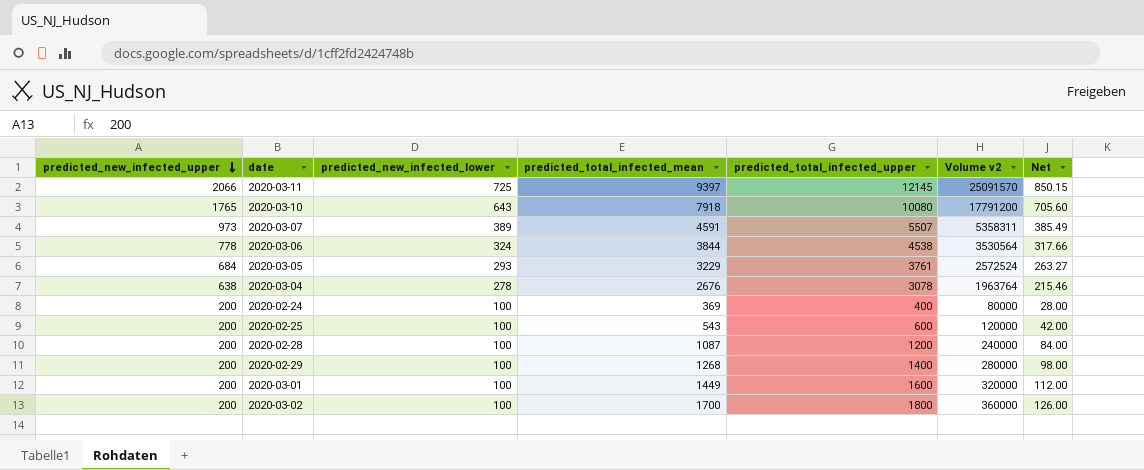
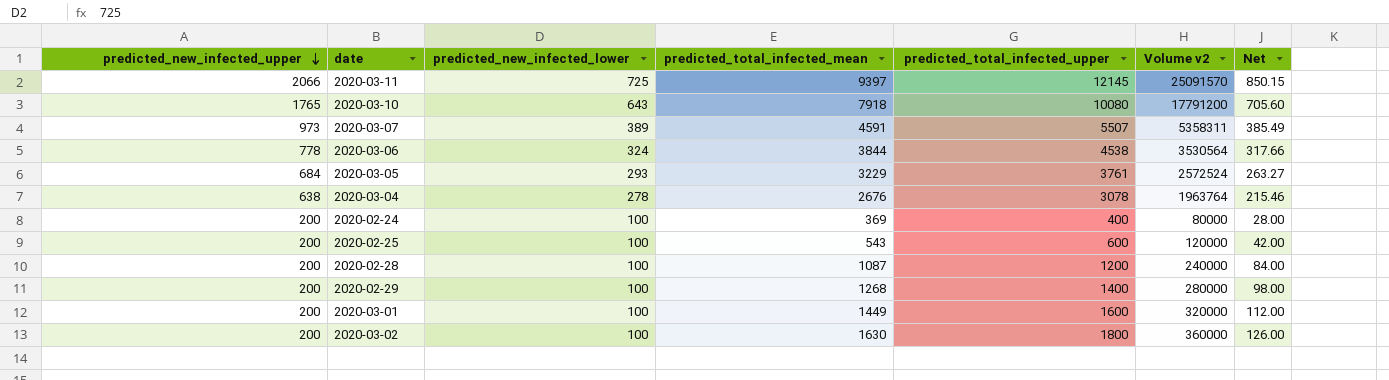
2020-03-02 | predicted_total_infected_mean: 1700 -> 1630

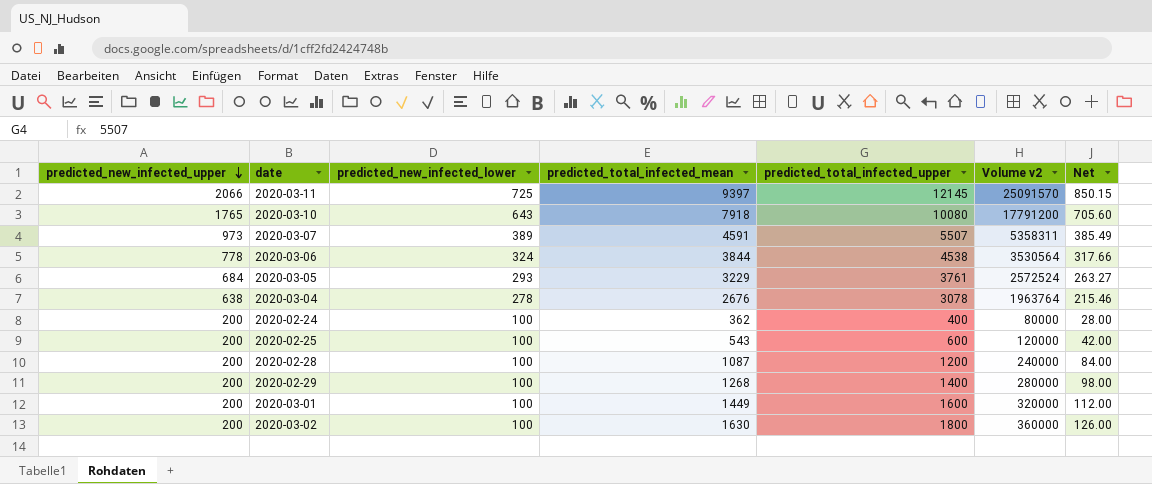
2020-02-24 | predicted_total_infected_mean: 369 -> 362

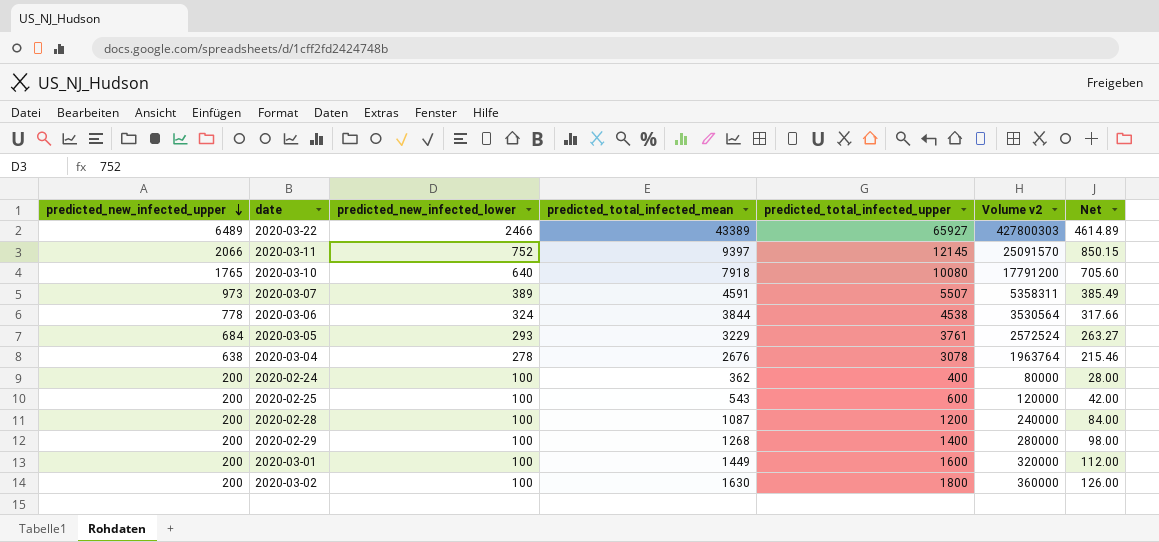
row 2020-03-22: none -> 6489 | 2466 | 43389 | 65927 | 427800303 | 4614.89
2020-03-11 | predicted_new_infected_lower: 725 -> 752
2020-03-10 | predicted_new_infected_lower: 643 -> 640

